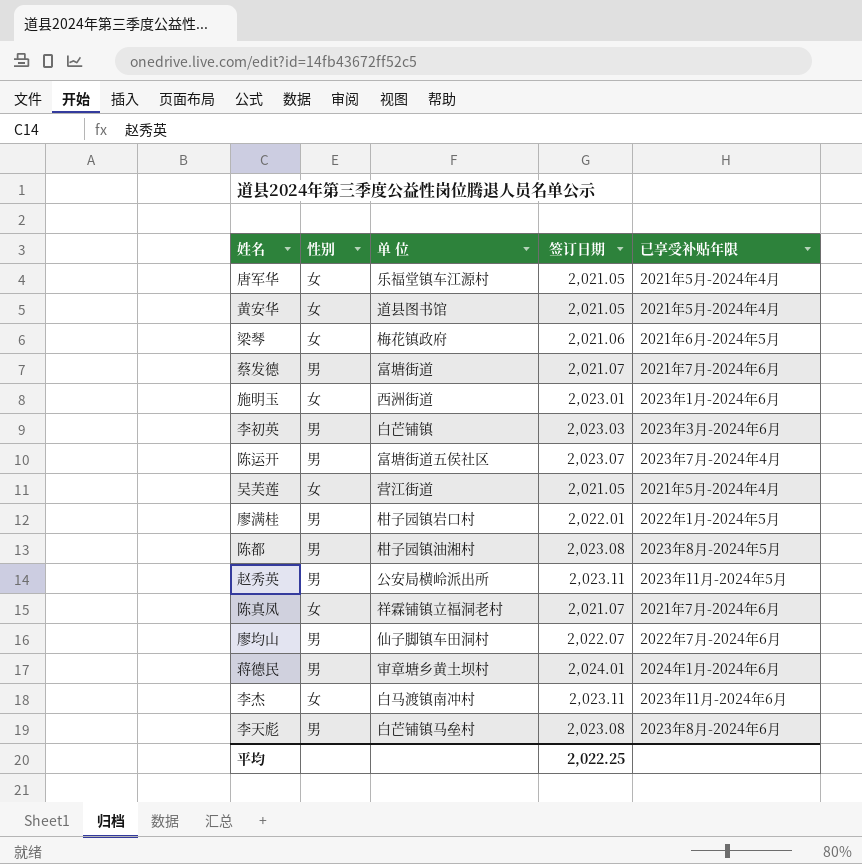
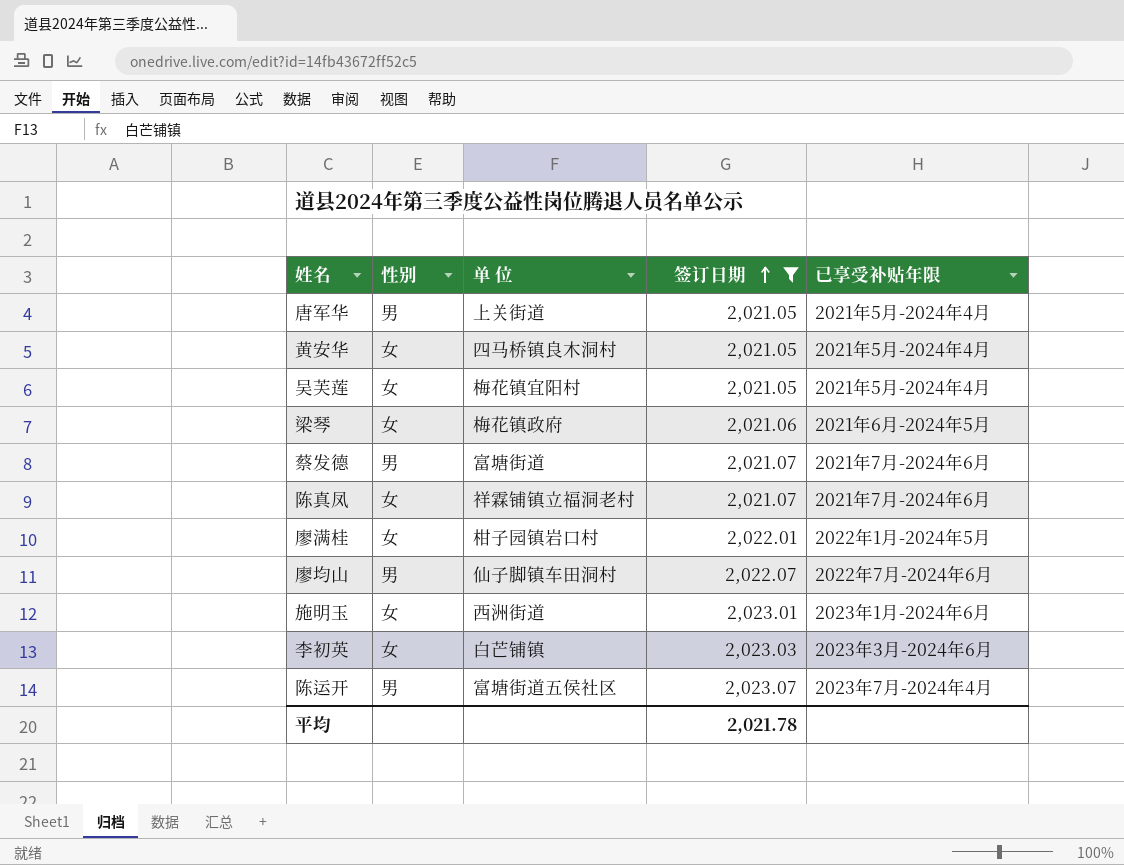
filter: none -> 签订日期 <= 2,023.07
row order: none -> 签订日期 ascending
唐军华 | 性别: 女 -> 男
唐军华 | 单 位: 乐福堂镇车江源村 -> 上关街道
黄安华 | 单 位: 道县图书馆 -> 四马桥镇良木洞村
吴芙莲 | 单 位: 营江街道 -> 梅花镇宜阳村
廖满桂 | 性别: 男 -> 女
李初英 | 性别: 男 -> 女
平均 | 签订日期: 2,022.25 -> 2,021.78

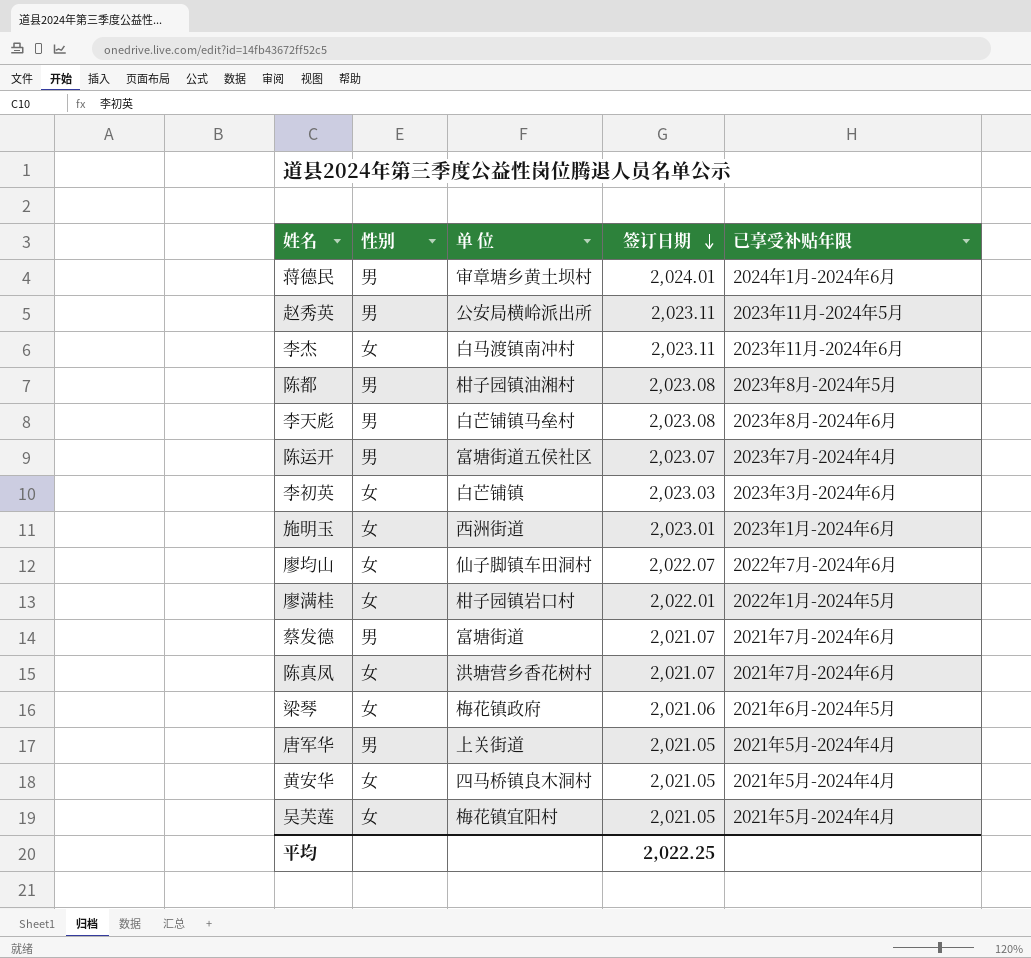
filter: 签订日期 <= 2,023.07 -> none
row order: 签订日期 ascending -> 签订日期 descending
廖均山 | 性别: 男 -> 女
陈真凤 | 单 位: 祥霖铺镇立福洞老村 -> 洪塘营乡香花树村
平均 | 签订日期: 2,021.78 -> 2,022.25

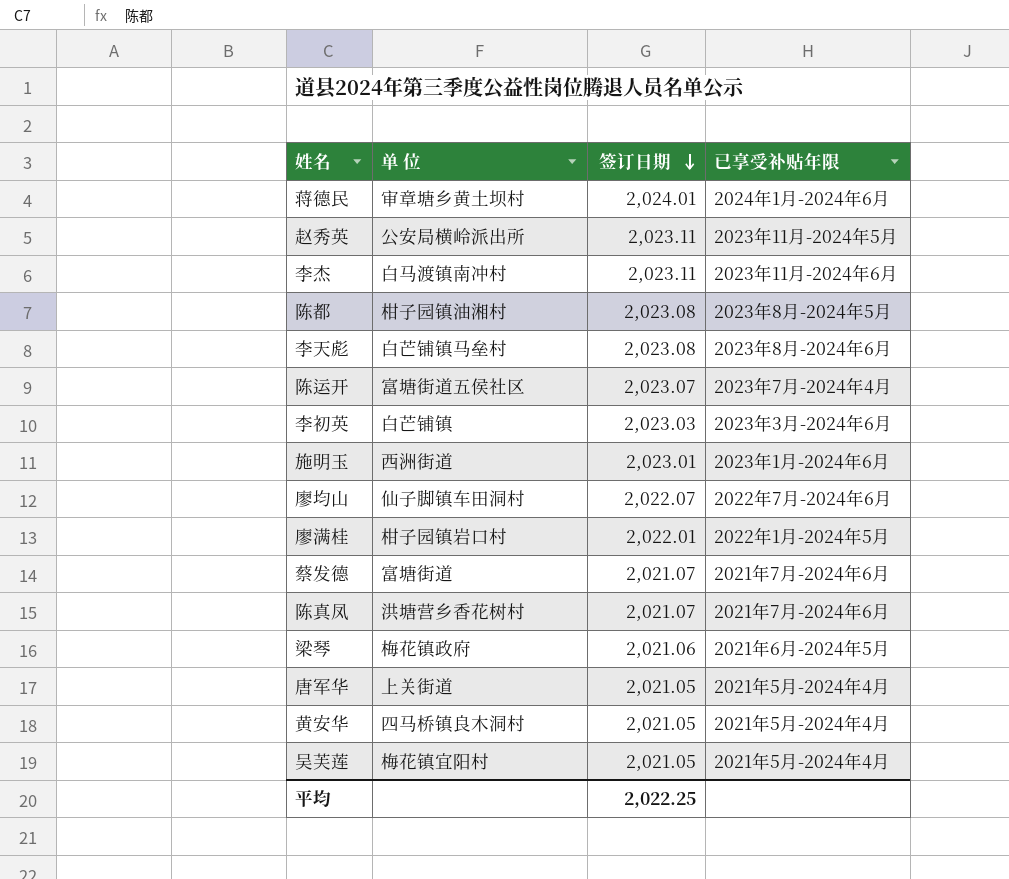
column 性别 | position: 2 -> none

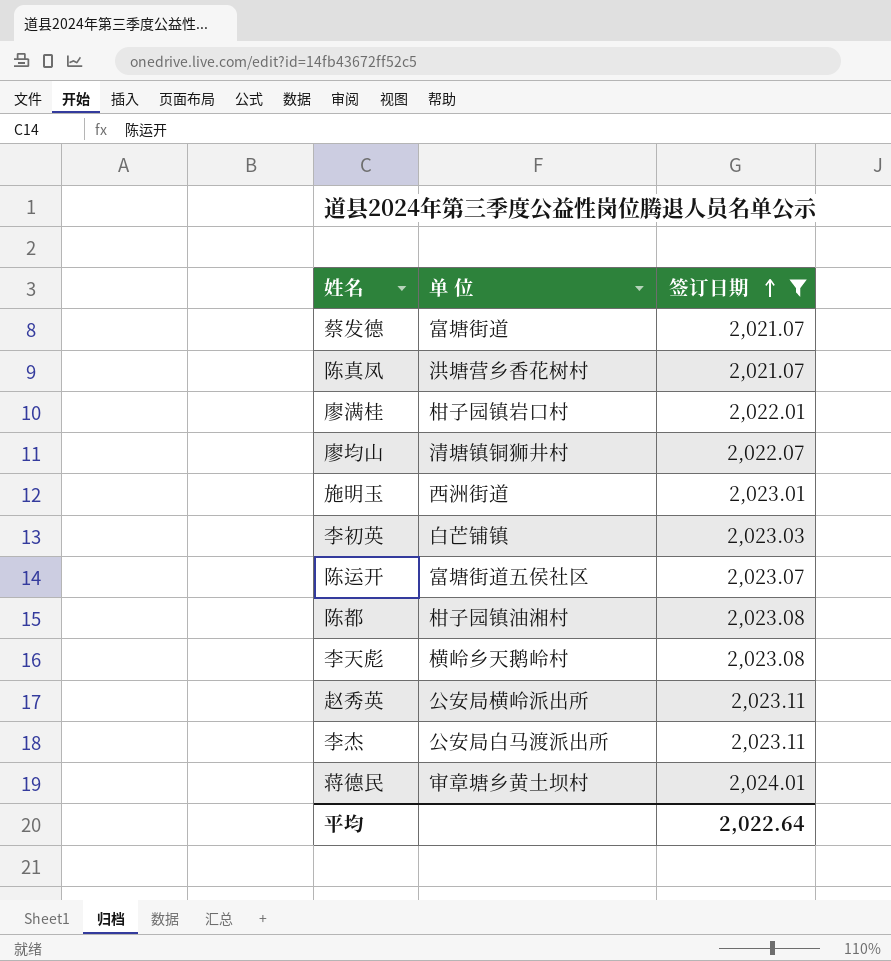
filter: none -> 签订日期 >= 2,021.07
row order: 签订日期 descending -> 签订日期 ascending
column 已享受补贴年限 | position: 4 -> none
廖均山 | 单 位: 仙子脚镇车田洞村 -> 清塘镇铜狮井村
李天彪 | 单 位: 白芒铺镇马垒村 -> 横岭乡天鹅岭村
李杰 | 单 位: 白马渡镇南冲村 -> 公安局白马渡派出所
平均 | 签订日期: 2,022.25 -> 2,022.64

